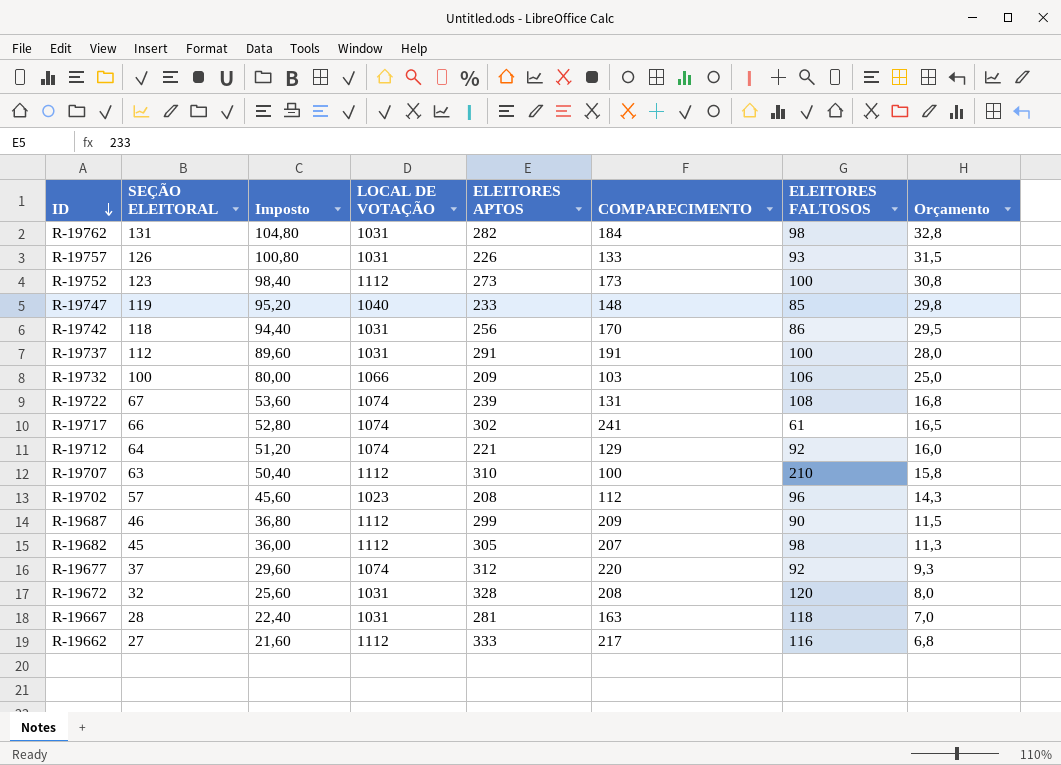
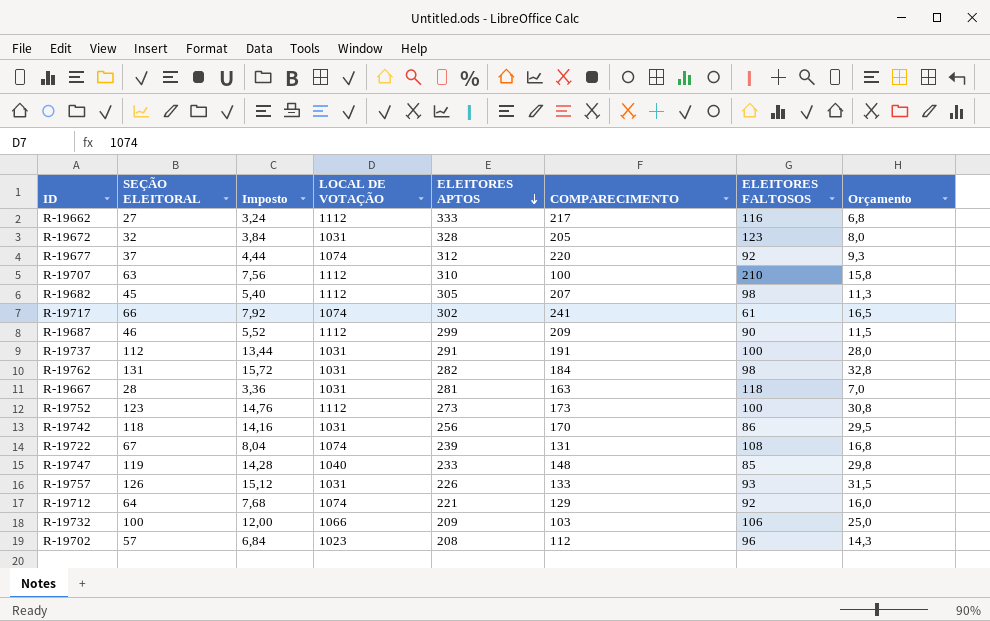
row order: ID descending -> ELEITORES APTOS descending
column Imposto | formula: [SEÇÃO ELEITORAL] * 0,8 -> [SEÇÃO ELEITORAL] * 0,12
R-19672 | COMPARECIMENTO: 208 -> 205
R-19672 | ELEITORES FALTOSOS: 120 -> 123

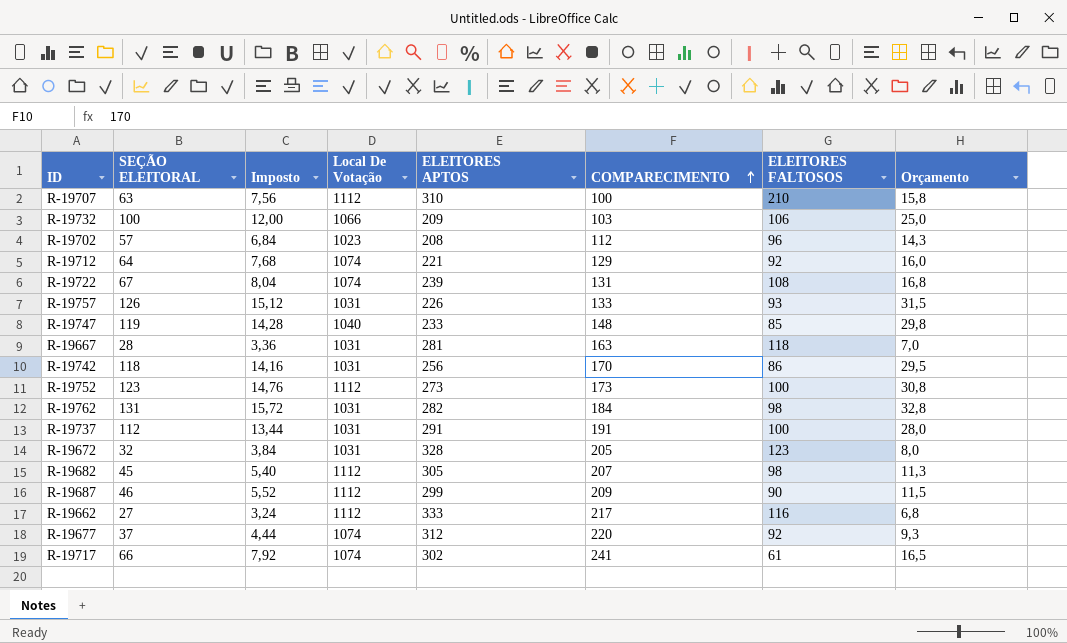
row order: ELEITORES APTOS descending -> COMPARECIMENTO ascending
column name: LOCAL DE VOTAÇÃO -> Local De Votação

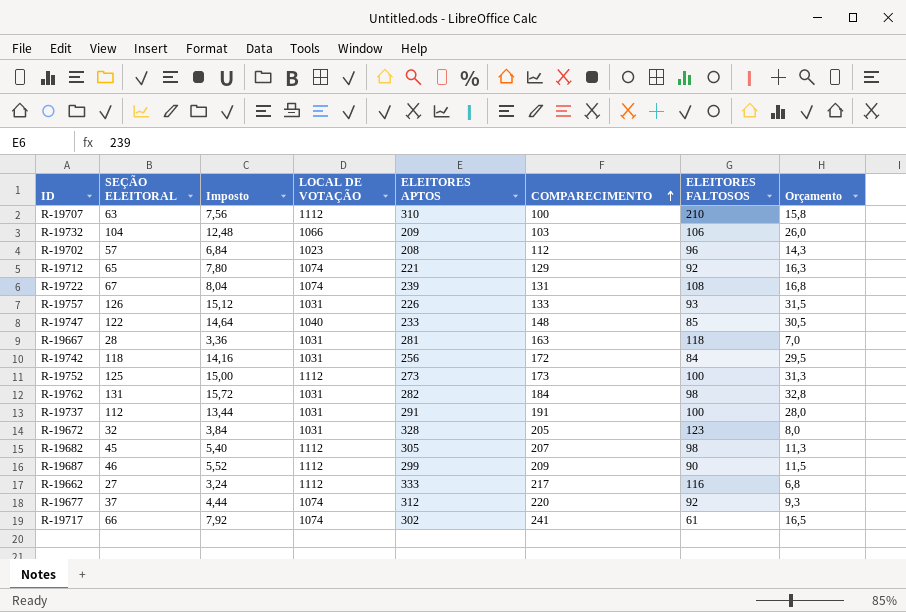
column name: Local De Votação -> LOCAL DE VOTAÇÃO
R-19732 | SEÇÃO ELEITORAL: 100 -> 104
R-19732 | Imposto: 12,00 -> 12,48
R-19732 | Orçamento: 25,0 -> 26,0
R-19712 | SEÇÃO ELEITORAL: 64 -> 65
R-19712 | Imposto: 7,68 -> 7,80
R-19712 | Orçamento: 16,0 -> 16,3
R-19747 | SEÇÃO ELEITORAL: 119 -> 122
R-19747 | Imposto: 14,28 -> 14,64
R-19747 | Orçamento: 29,8 -> 30,5
R-19742 | COMPARECIMENTO: 170 -> 172
R-19742 | ELEITORES FALTOSOS: 86 -> 84
R-19752 | SEÇÃO ELEITORAL: 123 -> 125
R-19752 | Imposto: 14,76 -> 15,00
R-19752 | Orçamento: 30,8 -> 31,3

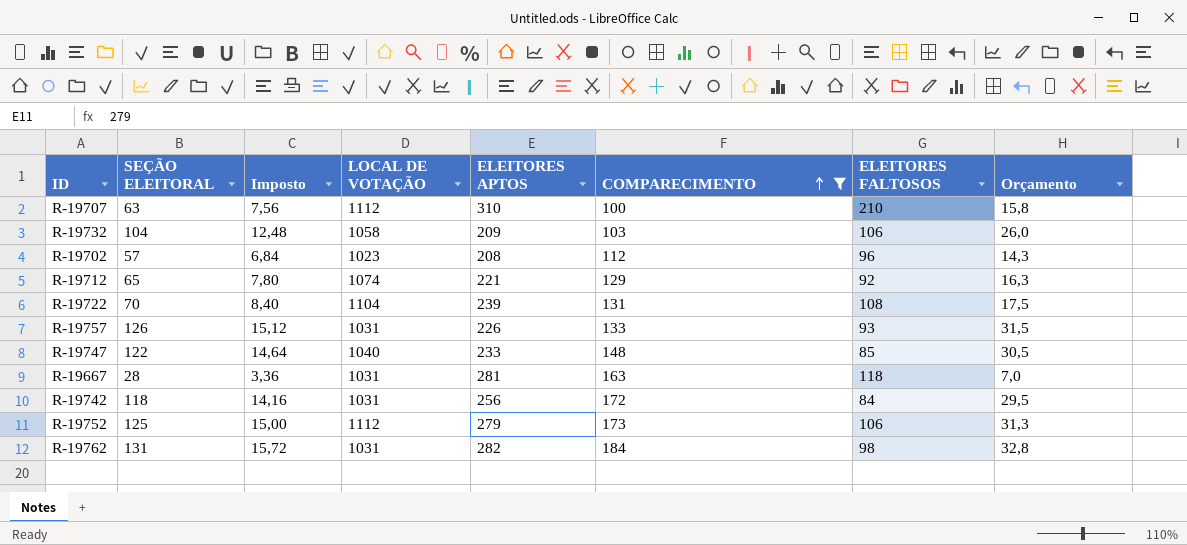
filter: none -> COMPARECIMENTO <= 184
R-19732 | LOCAL DE VOTAÇÃO: 1066 -> 1058
R-19722 | SEÇÃO ELEITORAL: 67 -> 70
R-19722 | Imposto: 8,04 -> 8,40
R-19722 | LOCAL DE VOTAÇÃO: 1074 -> 1104
R-19722 | Orçamento: 16,8 -> 17,5
R-19752 | ELEITORES APTOS: 273 -> 279
R-19752 | ELEITORES FALTOSOS: 100 -> 106

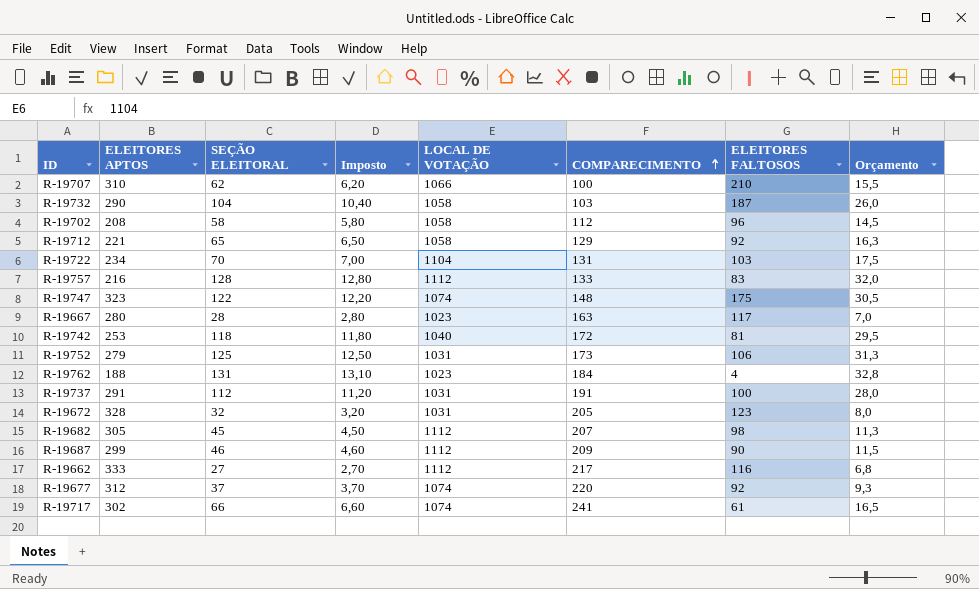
filter: COMPARECIMENTO <= 184 -> none
column ELEITORES APTOS | position: 5 -> 2
column Imposto | formula: [SEÇÃO ELEITORAL] * 0,12 -> [SEÇÃO ELEITORAL] * 0,1
R-19707 | SEÇÃO ELEITORAL: 63 -> 62
R-19707 | LOCAL DE VOTAÇÃO: 1112 -> 1066
R-19707 | Orçamento: 15,8 -> 15,5
R-19732 | ELEITORES APTOS: 209 -> 290
R-19732 | ELEITORES FALTOSOS: 106 -> 187
R-19702 | SEÇÃO ELEITORAL: 57 -> 58
R-19702 | LOCAL DE VOTAÇÃO: 1023 -> 1058
R-19702 | Orçamento: 14,3 -> 14,5
R-19712 | LOCAL DE VOTAÇÃO: 1074 -> 1058
R-19722 | ELEITORES APTOS: 239 -> 234
R-19722 | ELEITORES FALTOSOS: 108 -> 103
R-19757 | ELEITORES APTOS: 226 -> 216
R-19757 | SEÇÃO ELEITORAL: 126 -> 128
R-19757 | LOCAL DE VOTAÇÃO: 1031 -> 1112
R-19757 | ELEITORES FALTOSOS: 93 -> 83
R-19757 | Orçamento: 31,5 -> 32,0
R-19747 | ELEITORES APTOS: 233 -> 323
R-19747 | LOCAL DE VOTAÇÃO: 1040 -> 1074
R-19747 | ELEITORES FALTOSOS: 85 -> 175
R-19667 | ELEITORES APTOS: 281 -> 280
R-19667 | LOCAL DE VOTAÇÃO: 1031 -> 1023
R-19667 | ELEITORES FALTOSOS: 118 -> 117
R-19742 | ELEITORES APTOS: 256 -> 253
R-19742 | LOCAL DE VOTAÇÃO: 1031 -> 1040
R-19742 | ELEITORES FALTOSOS: 84 -> 81
R-19752 | LOCAL DE VOTAÇÃO: 1112 -> 1031
R-19762 | ELEITORES APTOS: 282 -> 188
R-19762 | LOCAL DE VOTAÇÃO: 1031 -> 1023
R-19762 | ELEITORES FALTOSOS: 98 -> 4

